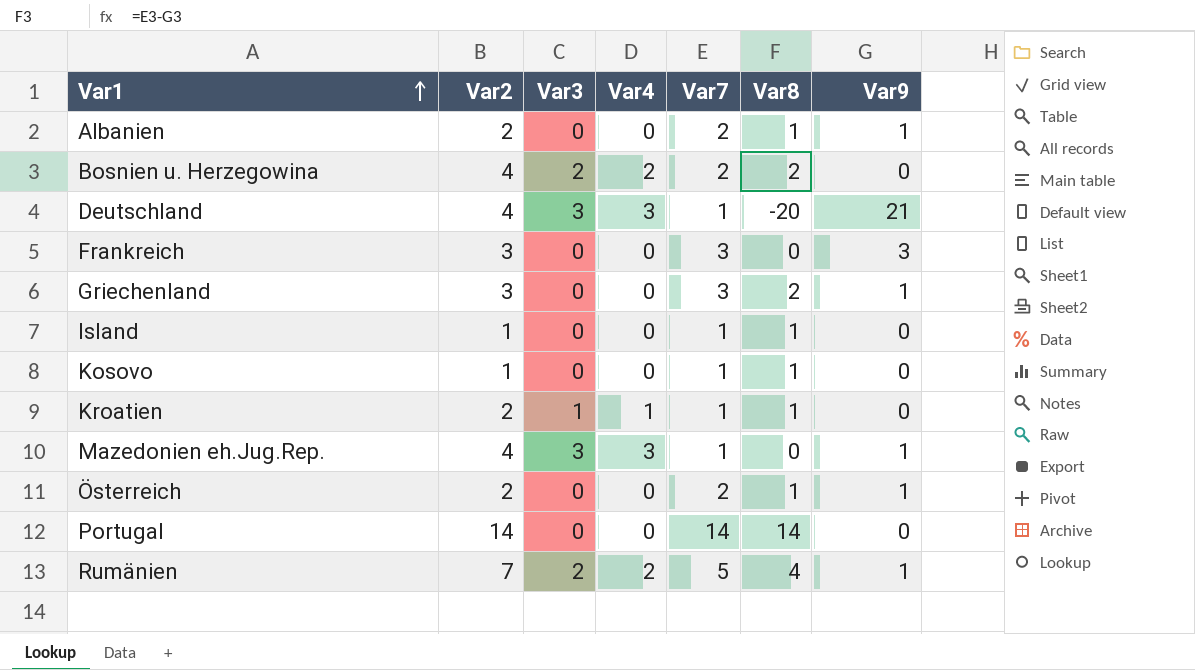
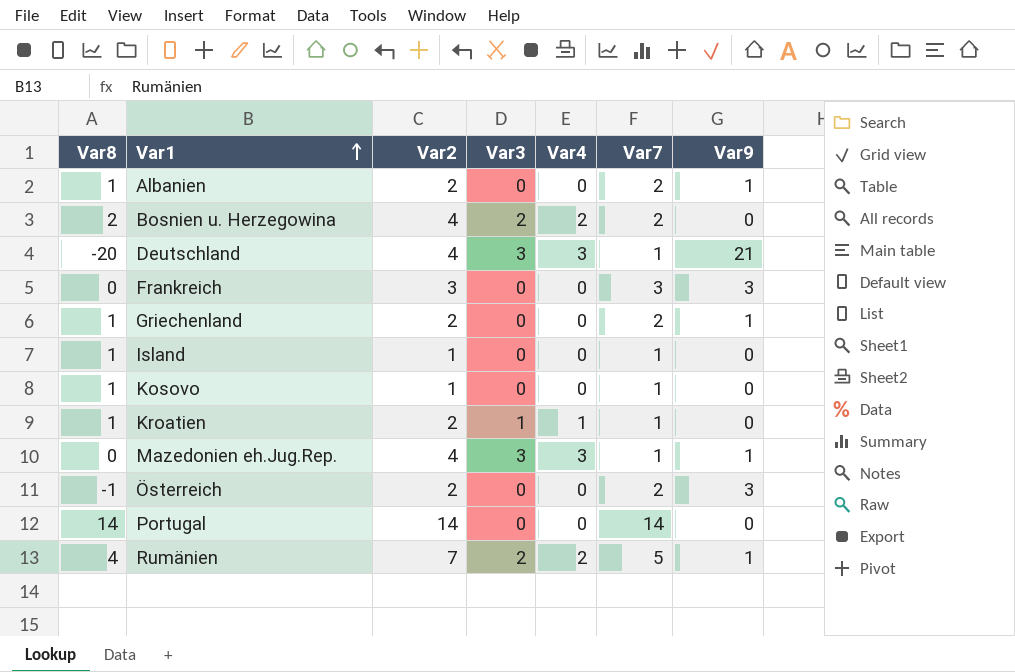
column Var8 | position: 6 -> 1
Griechenland | Var8: 2 -> 1
Griechenland | Var2: 3 -> 2
Griechenland | Var7: 3 -> 2
Österreich | Var8: 1 -> -1
Österreich | Var9: 1 -> 3

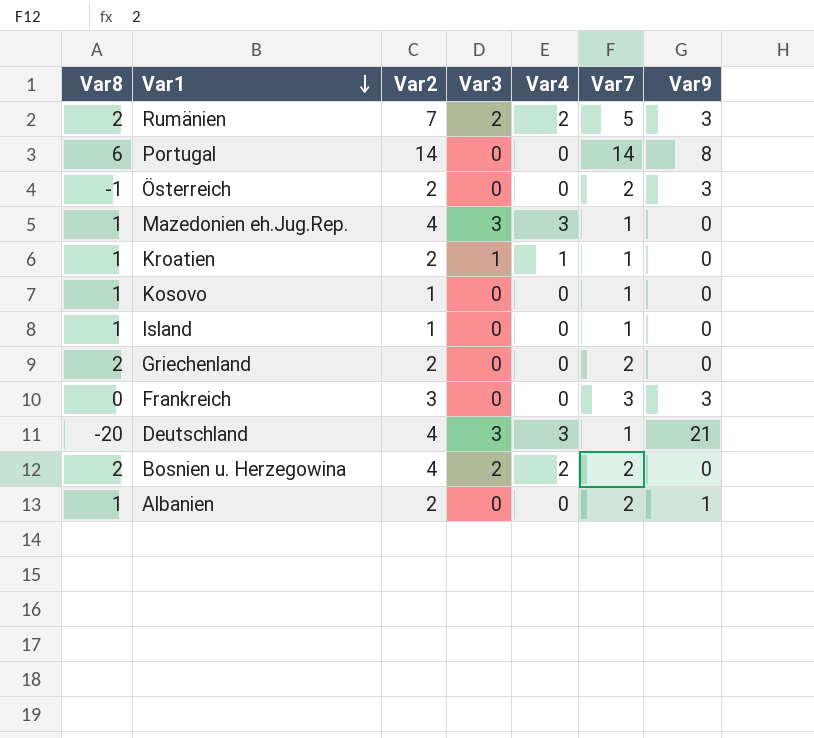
row order: Var1 ascending -> Var1 descending
Rumänien | Var8: 4 -> 2
Rumänien | Var9: 1 -> 3
Portugal | Var8: 14 -> 6
Portugal | Var9: 0 -> 8
Mazedonien eh.Jug.Rep. | Var8: 0 -> 1
Mazedonien eh.Jug.Rep. | Var9: 1 -> 0
Griechenland | Var8: 1 -> 2
Griechenland | Var9: 1 -> 0

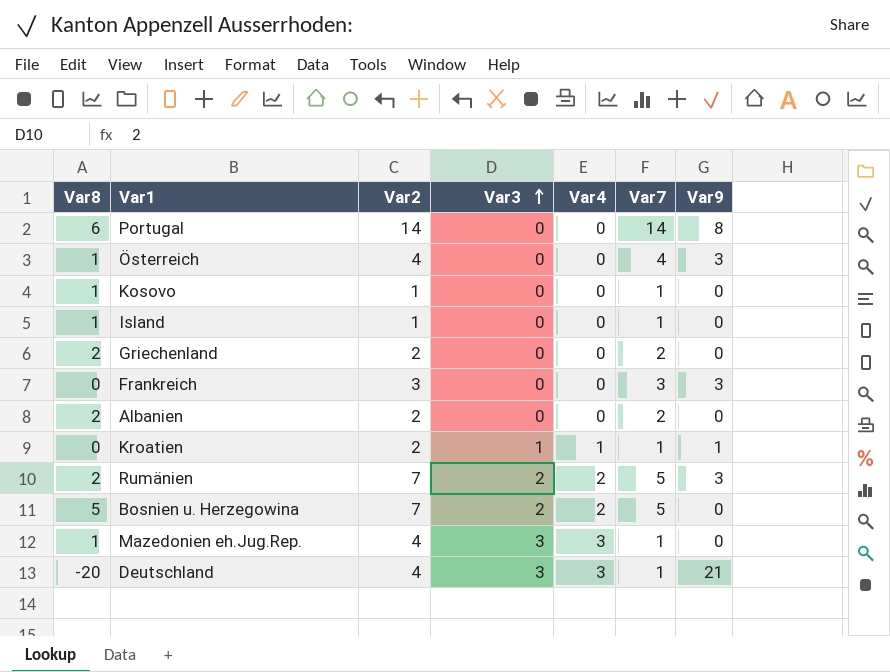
row order: Var1 descending -> Var3 ascending
Österreich | Var8: -1 -> 1
Österreich | Var2: 2 -> 4
Österreich | Var7: 2 -> 4
Albanien | Var8: 1 -> 2
Albanien | Var9: 1 -> 0
Kroatien | Var8: 1 -> 0
Kroatien | Var9: 0 -> 1
Bosnien u. Herzegowina | Var8: 2 -> 5
Bosnien u. Herzegowina | Var2: 4 -> 7
Bosnien u. Herzegowina | Var7: 2 -> 5

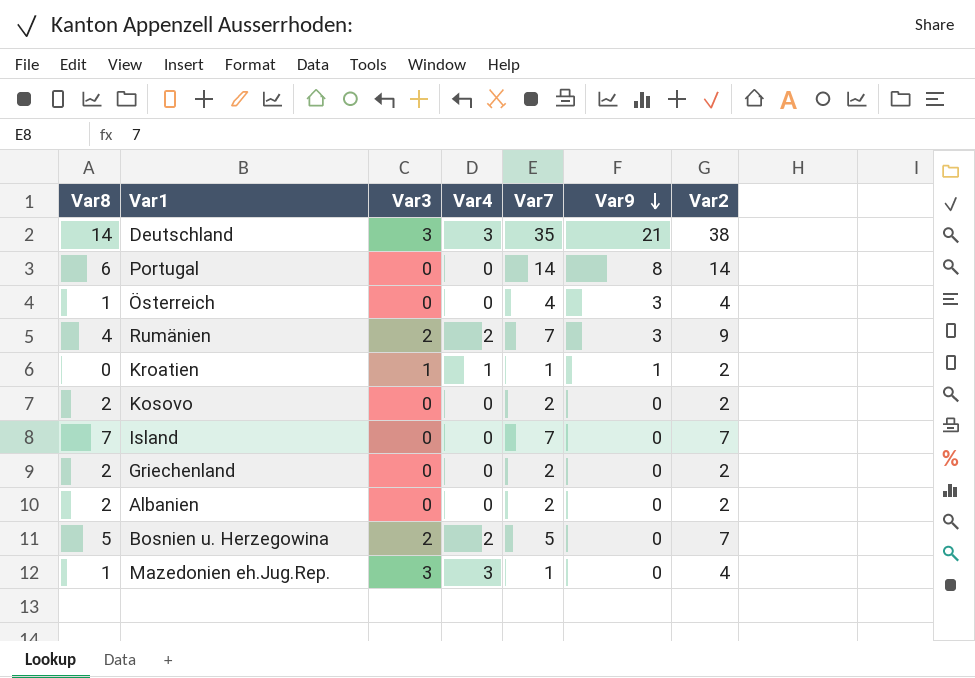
row order: Var3 ascending -> Var9 descending
column Var2 | position: 3 -> 7
row Frankreich: 0 | 3 | 0 | 0 | 3 | 3 -> none
Deutschland | Var8: -20 -> 14
Deutschland | Var7: 1 -> 35
Deutschland | Var2: 4 -> 38
Rumänien | Var8: 2 -> 4
Rumänien | Var7: 5 -> 7
Rumänien | Var2: 7 -> 9
Kosovo | Var8: 1 -> 2
Kosovo | Var7: 1 -> 2
Kosovo | Var2: 1 -> 2
Island | Var8: 1 -> 7
Island | Var7: 1 -> 7
Island | Var2: 1 -> 7

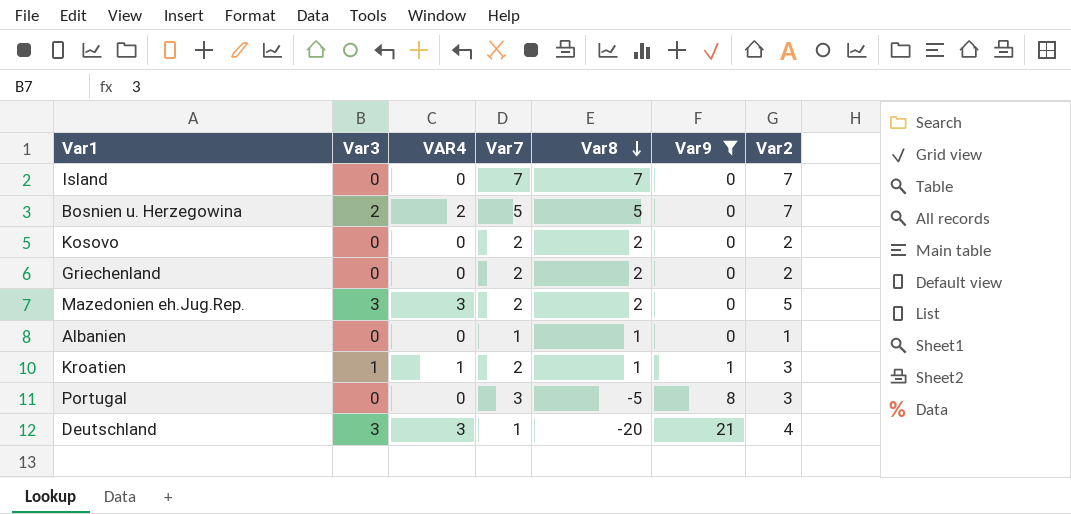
filter: none -> Var9 != 3
row order: Var9 descending -> Var8 descending
column name: Var4 -> VAR4
column Var8 | position: 1 -> 5
Mazedonien eh.Jug.Rep. | Var7: 1 -> 2
Mazedonien eh.Jug.Rep. | Var8: 1 -> 2
Mazedonien eh.Jug.Rep. | Var2: 4 -> 5
Albanien | Var7: 2 -> 1
Albanien | Var8: 2 -> 1
Albanien | Var2: 2 -> 1
Kroatien | Var7: 1 -> 2
Kroatien | Var8: 0 -> 1
Kroatien | Var2: 2 -> 3
Portugal | Var7: 14 -> 3
Portugal | Var8: 6 -> -5
Portugal | Var2: 14 -> 3
Deutschland | Var7: 35 -> 1
Deutschland | Var8: 14 -> -20
Deutschland | Var2: 38 -> 4

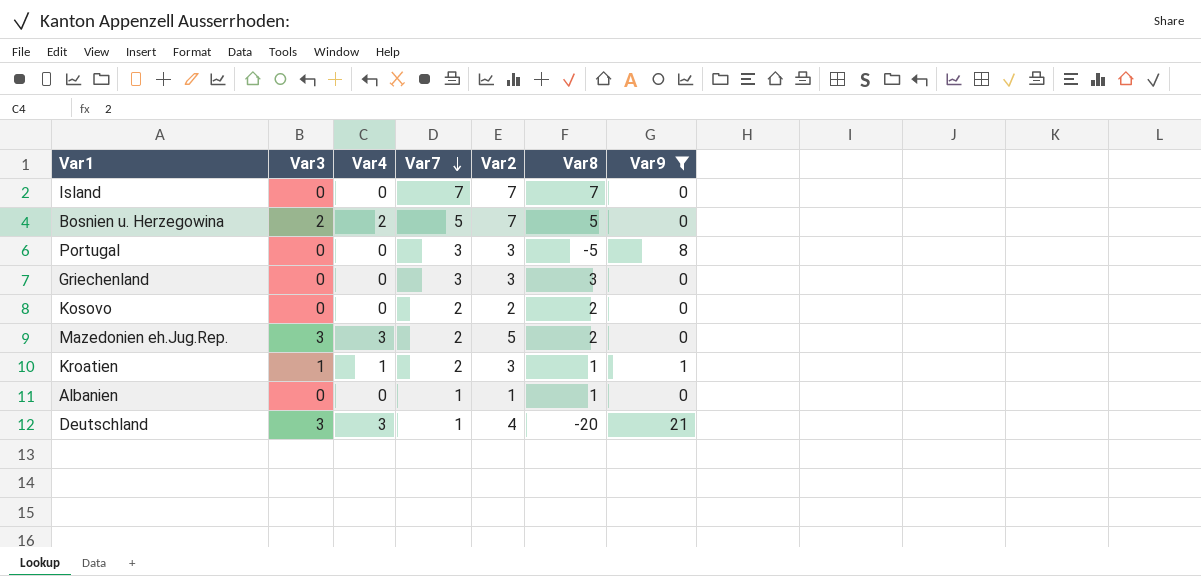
row order: Var8 descending -> Var7 descending
column name: VAR4 -> Var4
column Var2 | position: 7 -> 5
Griechenland | Var7: 2 -> 3
Griechenland | Var2: 2 -> 3
Griechenland | Var8: 2 -> 3

